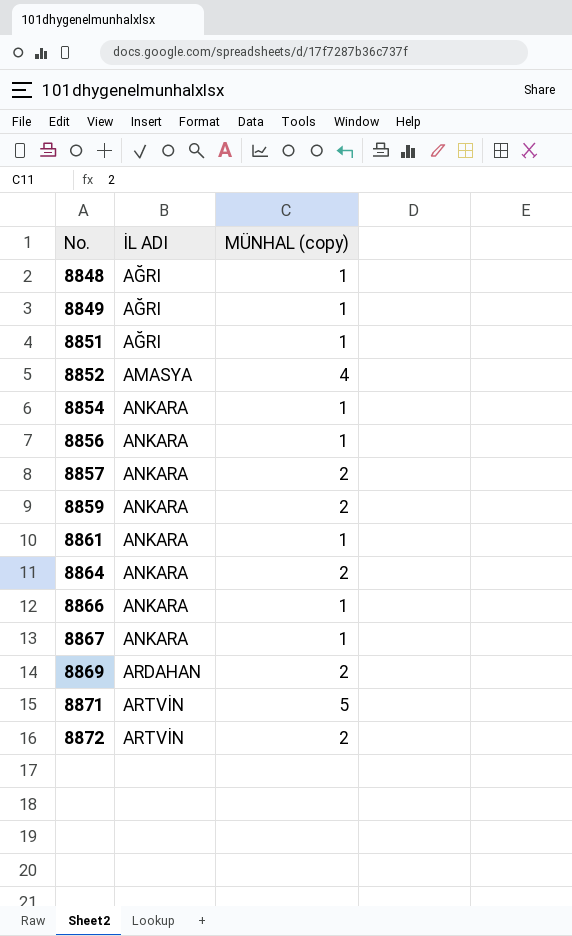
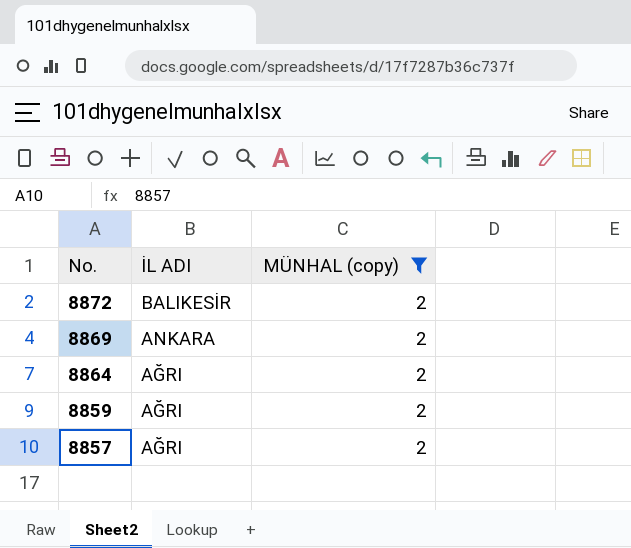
filter: none -> MÜNHAL (copy) = 2
row order: No. ascending -> No. descending
8872 | İL ADI: ARTVİN -> BALIKESİR
8869 | İL ADI: ARDAHAN -> ANKARA
8864 | İL ADI: ANKARA -> AĞRI
8859 | İL ADI: ANKARA -> AĞRI
8857 | İL ADI: ANKARA -> AĞRI

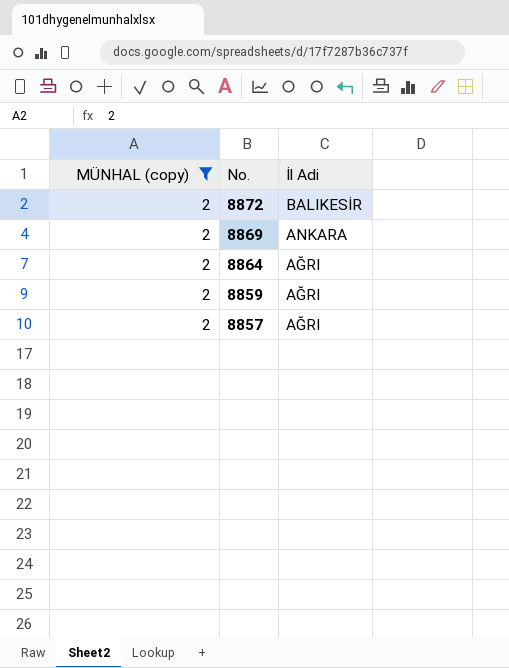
column MÜNHAL (copy) | position: 3 -> 1
column name: İL ADI -> İl Adi

